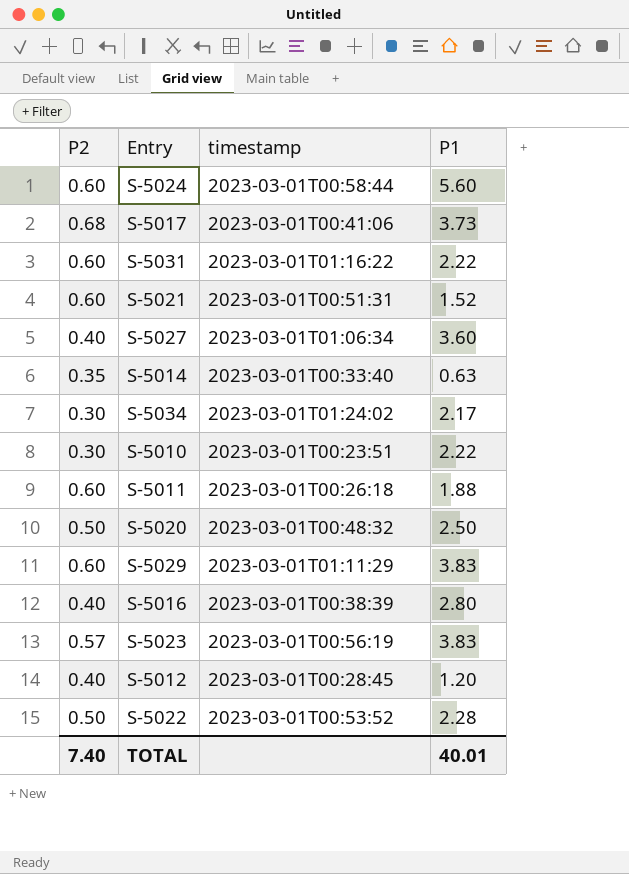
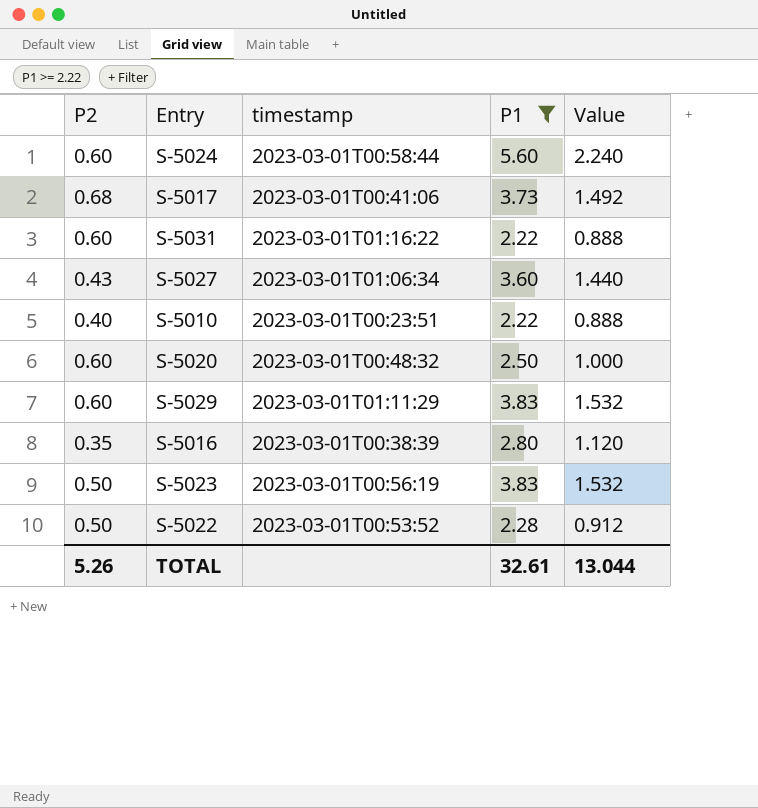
filter: none -> P1 >= 2.22
column Value | formula: none -> [P1] * 0.4
S-5027 | P2: 0.40 -> 0.43
S-5010 | P2: 0.30 -> 0.40
S-5020 | P2: 0.50 -> 0.60
S-5016 | P2: 0.40 -> 0.35
S-5023 | P2: 0.57 -> 0.50
TOTAL | P2: 7.40 -> 5.26
TOTAL | P1: 40.01 -> 32.61

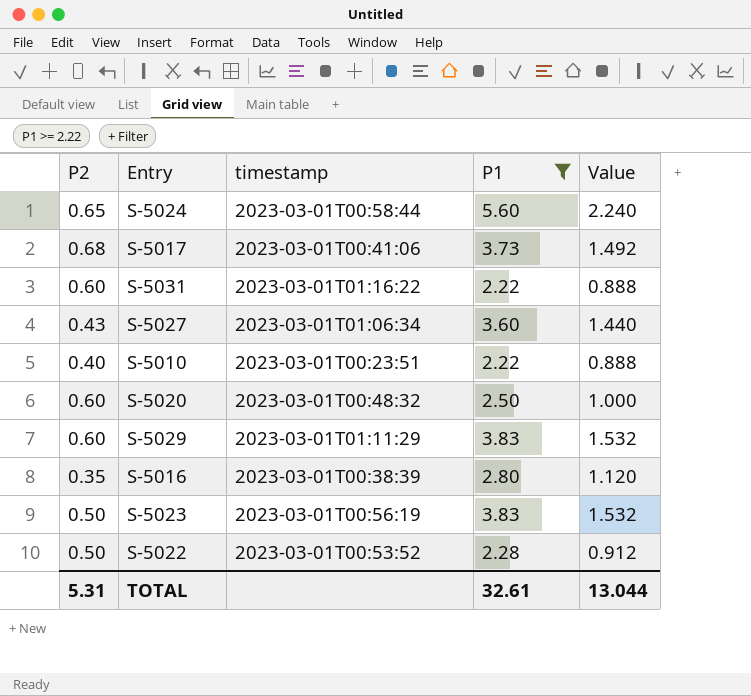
S-5024 | P2: 0.60 -> 0.65
TOTAL | P2: 5.26 -> 5.31

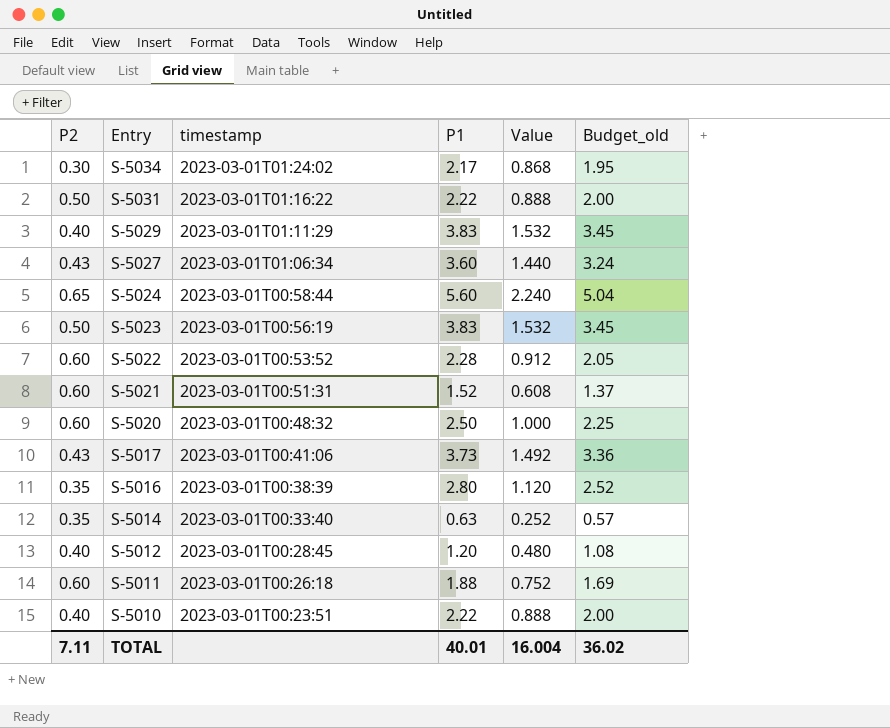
filter: P1 >= 2.22 -> none
row order: none -> Entry descending
column Budget_old | formula: none -> [P1] * 0.9
S-5031 | P2: 0.60 -> 0.50
S-5029 | P2: 0.60 -> 0.40
S-5022 | P2: 0.50 -> 0.60
S-5017 | P2: 0.68 -> 0.43
TOTAL | P2: 5.31 -> 7.11
TOTAL | P1: 32.61 -> 40.01
TOTAL | Value: 13.044 -> 16.004

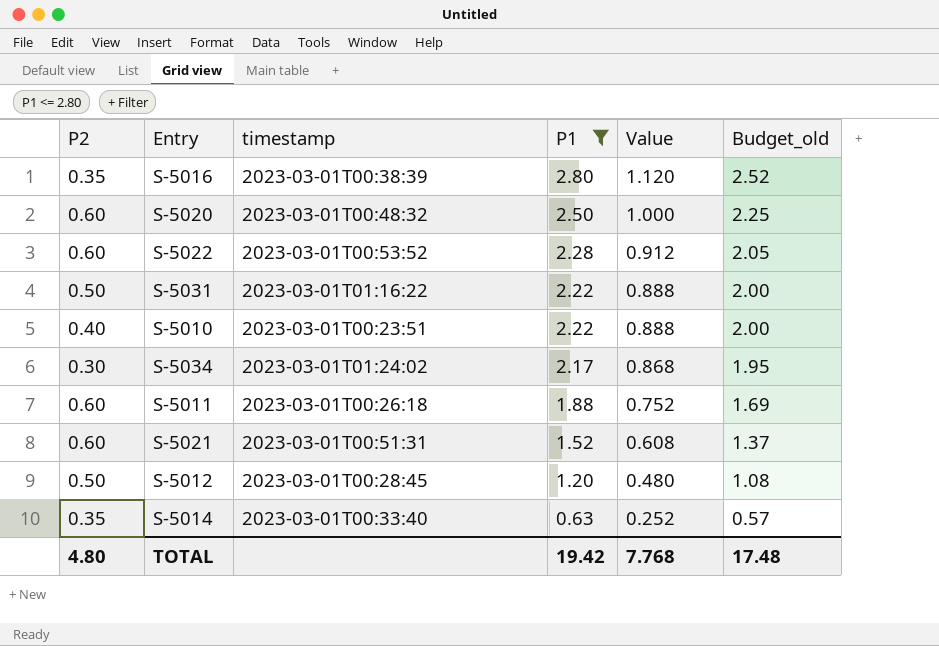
filter: none -> P1 <= 2.80
row order: Entry descending -> P1 descending
S-5012 | P2: 0.40 -> 0.50
TOTAL | P2: 7.11 -> 4.80
TOTAL | P1: 40.01 -> 19.42
TOTAL | Value: 16.004 -> 7.768
TOTAL | Budget_old: 36.02 -> 17.48

